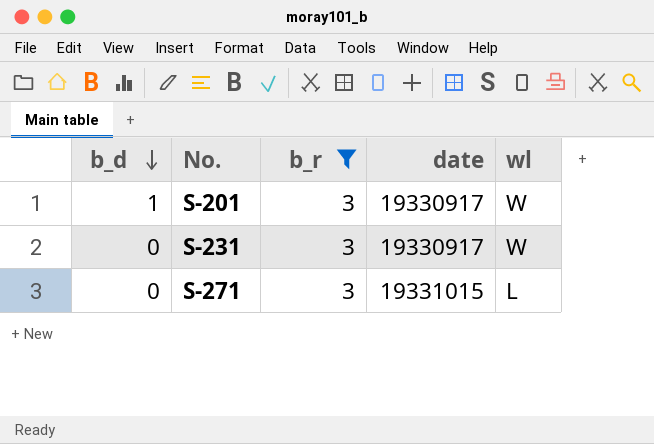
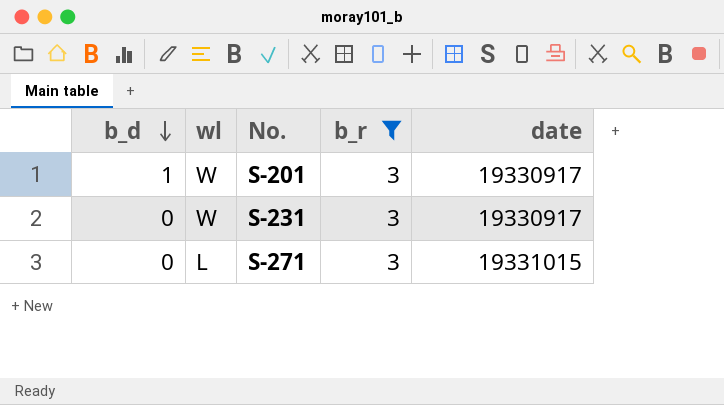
column wl | position: 5 -> 2

